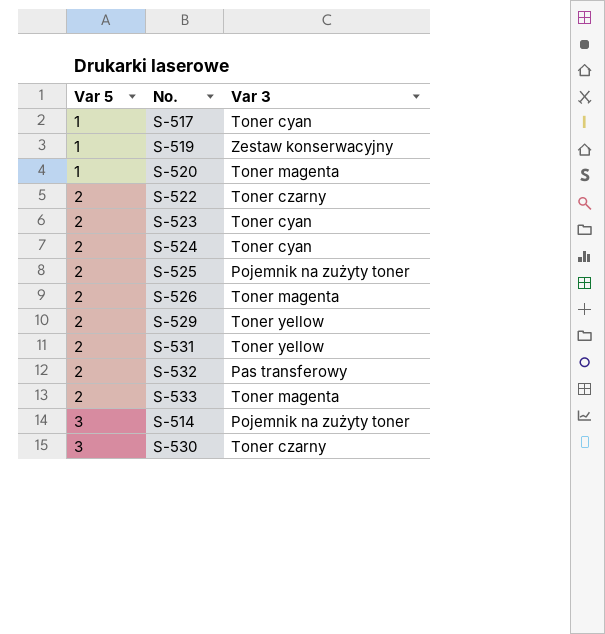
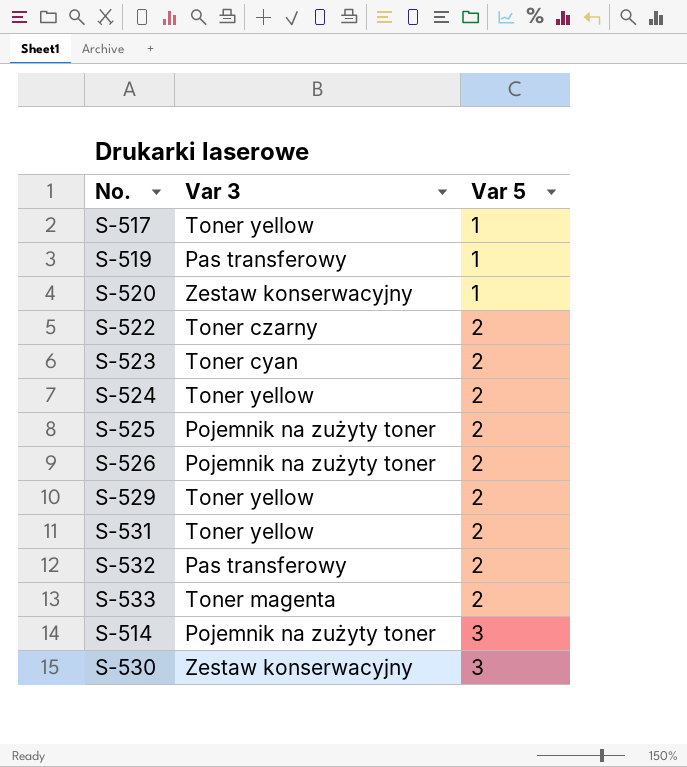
column Var 5 | position: 1 -> 3
S-517 | Var 3: Toner cyan -> Toner yellow
S-519 | Var 3: Zestaw konserwacyjny -> Pas transferowy
S-520 | Var 3: Toner magenta -> Zestaw konserwacyjny
S-524 | Var 3: Toner cyan -> Toner yellow
S-526 | Var 3: Toner magenta -> Pojemnik na zużyty toner
S-530 | Var 3: Toner czarny -> Zestaw konserwacyjny

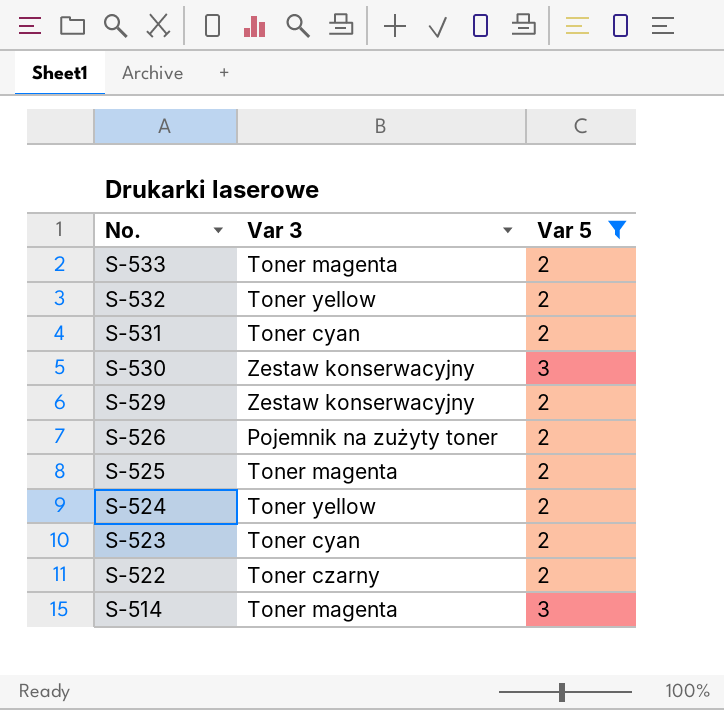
filter: none -> Var 5 != 1
row order: Var 5 ascending -> No. descending
S-532 | Var 3: Pas transferowy -> Toner yellow
S-531 | Var 3: Toner yellow -> Toner cyan
S-529 | Var 3: Toner yellow -> Zestaw konserwacyjny
S-525 | Var 3: Pojemnik na zużyty toner -> Toner magenta
S-514 | Var 3: Pojemnik na zużyty toner -> Toner magenta

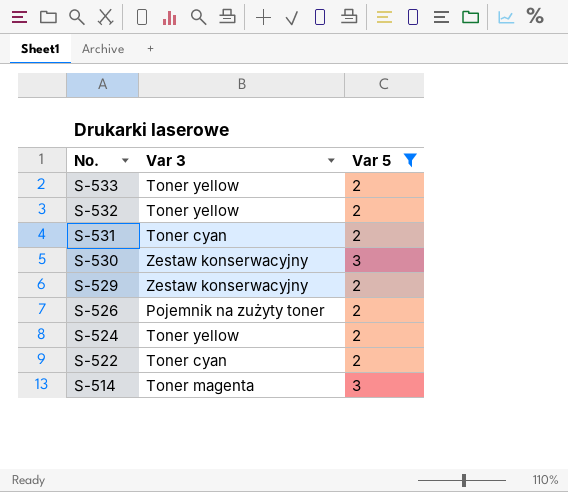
row S-525: Toner magenta | 2 -> none
row S-523: Toner cyan | 2 -> none
S-533 | Var 3: Toner magenta -> Toner yellow
S-522 | Var 3: Toner czarny -> Toner cyan

